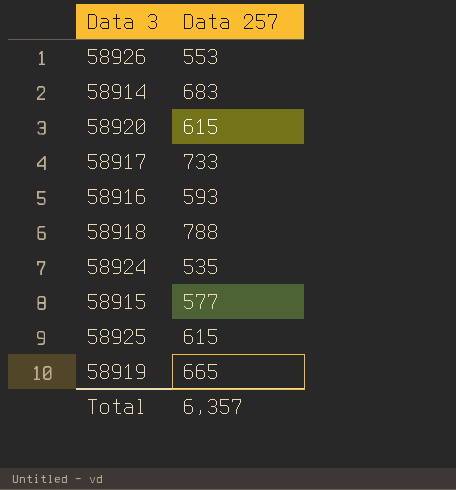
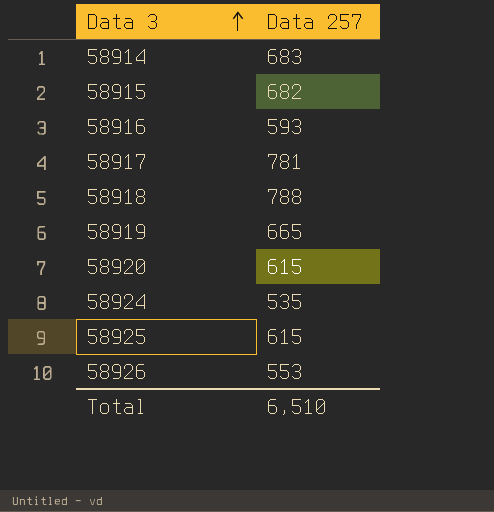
row order: none -> Data 3 ascending
58915 | Data 257: 577 -> 682
58917 | Data 257: 733 -> 781
Total | Data 257: 6,357 -> 6,510

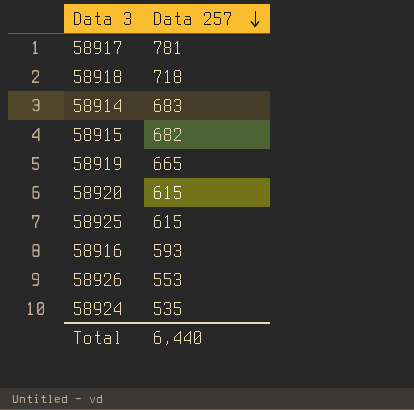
row order: Data 3 ascending -> Data 257 descending
58918 | Data 257: 788 -> 718
Total | Data 257: 6,510 -> 6,440

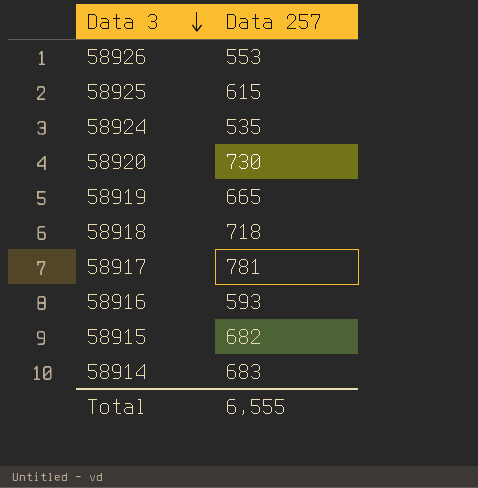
row order: Data 257 descending -> Data 3 descending
58920 | Data 257: 615 -> 730
Total | Data 257: 6,440 -> 6,555

